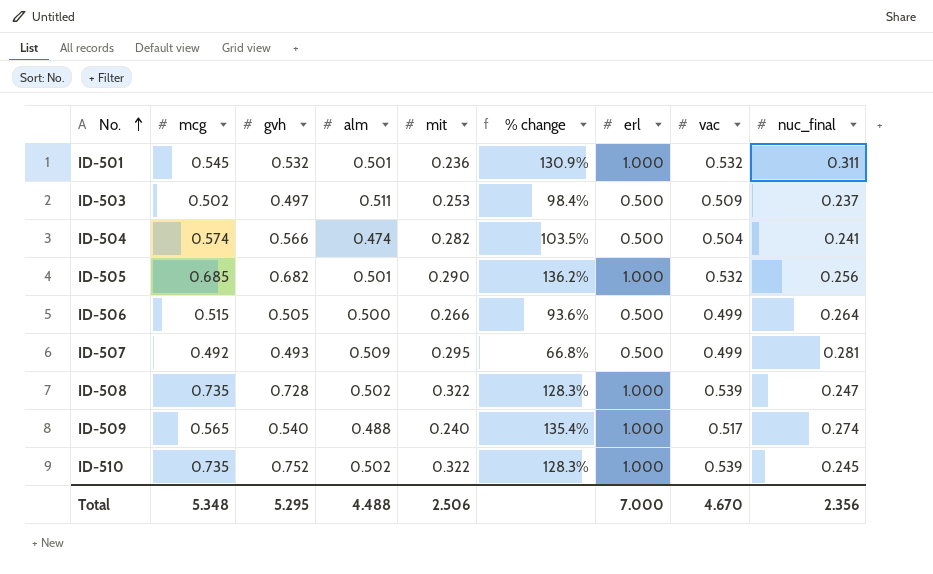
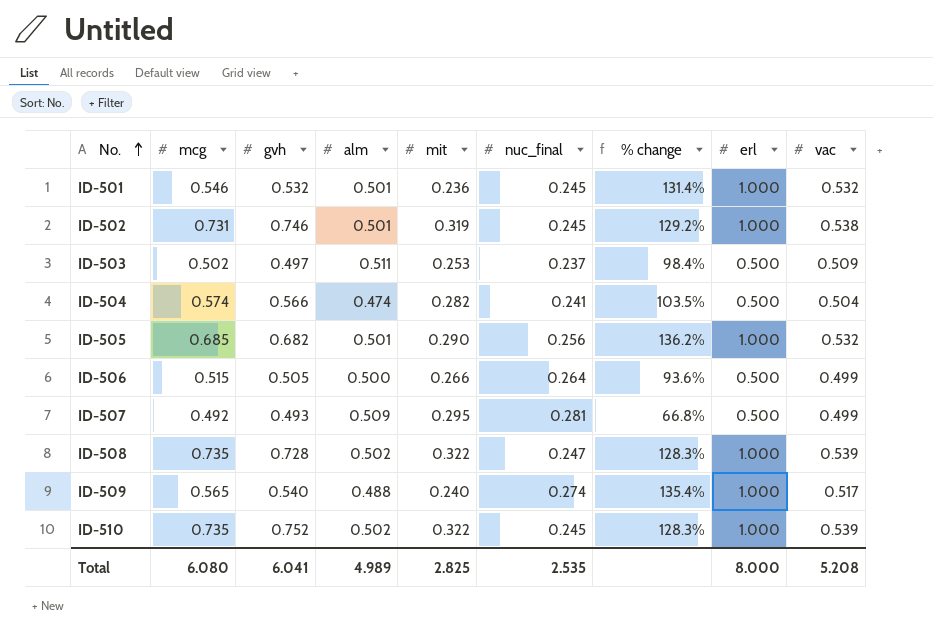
column nuc_final | position: 9 -> 6
ID-501 | mcg: 0.545 -> 0.546
ID-501 | nuc_final: 0.311 -> 0.245
ID-501 | % change: 130.9% -> 131.4%
row ID-502: none -> 0.731 | 0.746 | 0.501 | 0.319 | 0.245 | 129.2% | 1.000 | 0.538
Total | mcg: 5.348 -> 6.080
Total | gvh: 5.295 -> 6.041
Total | alm: 4.488 -> 4.989
Total | mit: 2.506 -> 2.825
Total | nuc_final: 2.356 -> 2.535
Total | erl: 7.000 -> 8.000
Total | vac: 4.670 -> 5.208

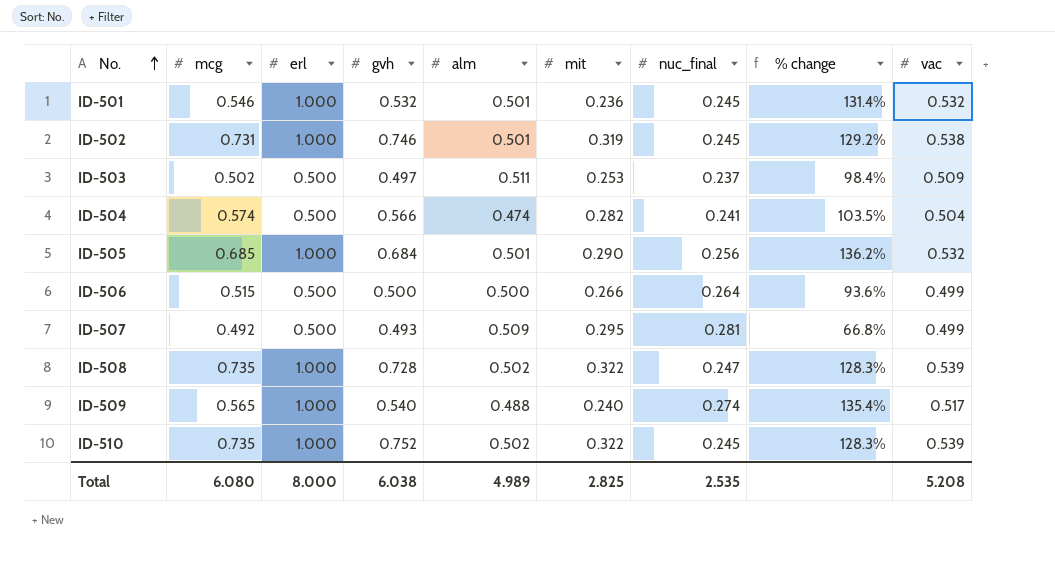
column erl | position: 8 -> 3
ID-505 | gvh: 0.682 -> 0.684
ID-506 | gvh: 0.505 -> 0.500
Total | gvh: 6.041 -> 6.038

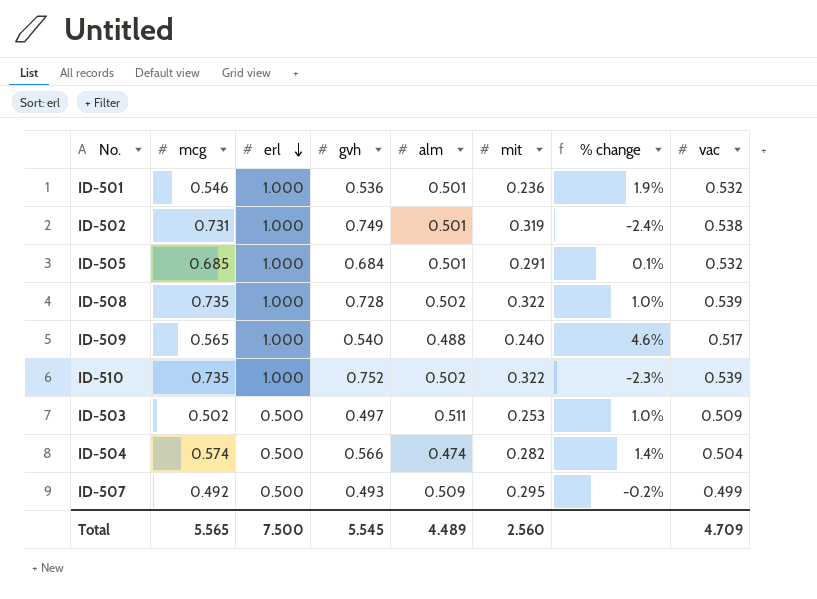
row order: No. ascending -> erl descending
column nuc_final | position: 7 -> none
column % change | formula: ([mcg] - [mit]) / [mit] -> ([mcg] - [gvh]) / [gvh]
row ID-506: 0.515 | 0.500 | 0.500 | 0.500 | 0.266 | 0.264 | 93.6% | 0.499 -> none
ID-501 | gvh: 0.532 -> 0.536
ID-502 | gvh: 0.746 -> 0.749
ID-505 | mit: 0.290 -> 0.291
Total | mcg: 6.080 -> 5.565
Total | erl: 8.000 -> 7.500
Total | gvh: 6.038 -> 5.545
Total | alm: 4.989 -> 4.489
Total | mit: 2.825 -> 2.560
Total | vac: 5.208 -> 4.709

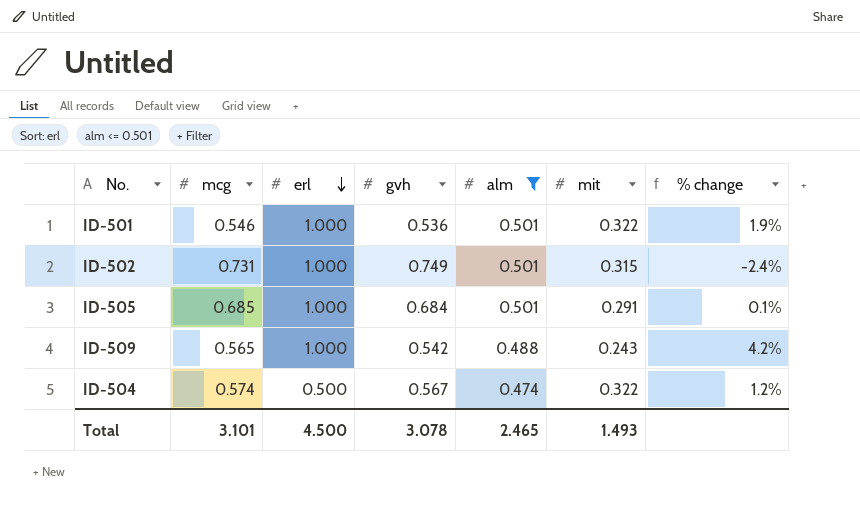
filter: none -> alm <= 0.501
column vac | position: 8 -> none
ID-501 | mit: 0.236 -> 0.322
ID-502 | mit: 0.319 -> 0.315
ID-509 | gvh: 0.540 -> 0.542
ID-509 | mit: 0.240 -> 0.243
ID-509 | % change: 4.6% -> 4.2%
ID-504 | gvh: 0.566 -> 0.567
ID-504 | mit: 0.282 -> 0.322
ID-504 | % change: 1.4% -> 1.2%
Total | mcg: 5.565 -> 3.101
Total | erl: 7.500 -> 4.500
Total | gvh: 5.545 -> 3.078
Total | alm: 4.489 -> 2.465
Total | mit: 2.560 -> 1.493

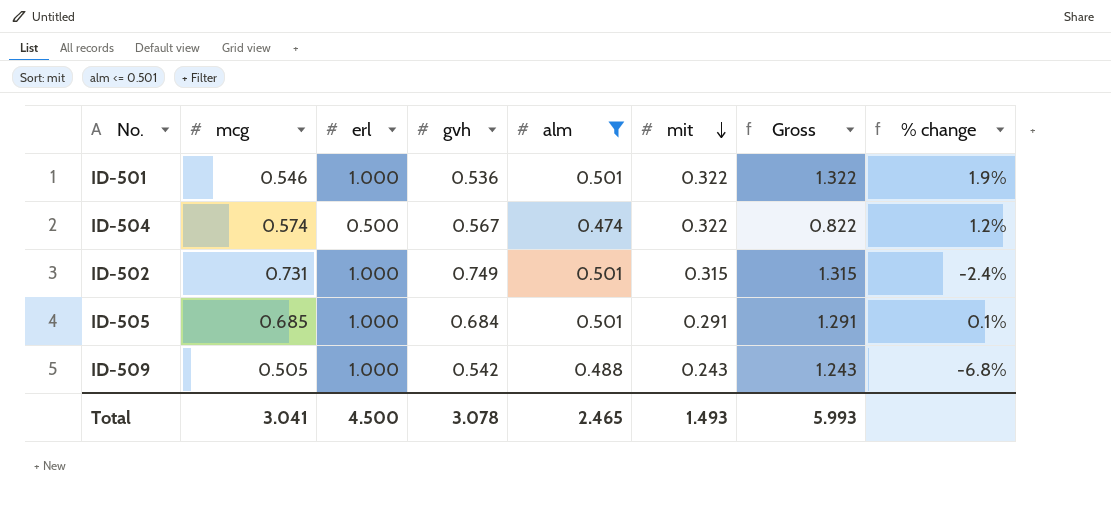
row order: erl descending -> mit descending
column Gross | formula: none -> [erl] + [mit]
ID-509 | mcg: 0.565 -> 0.505
ID-509 | % change: 4.2% -> -6.8%
Total | mcg: 3.101 -> 3.041

